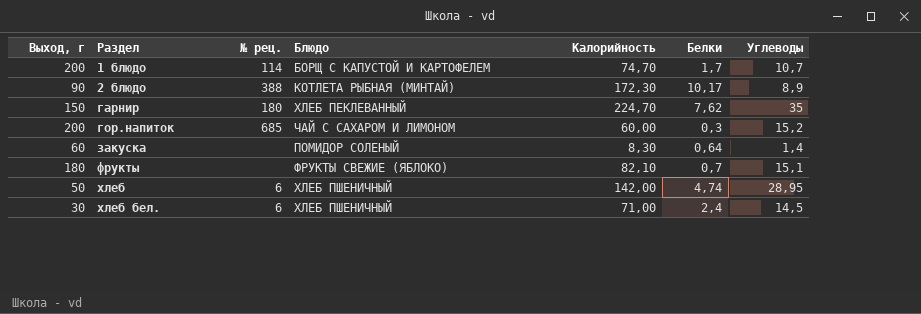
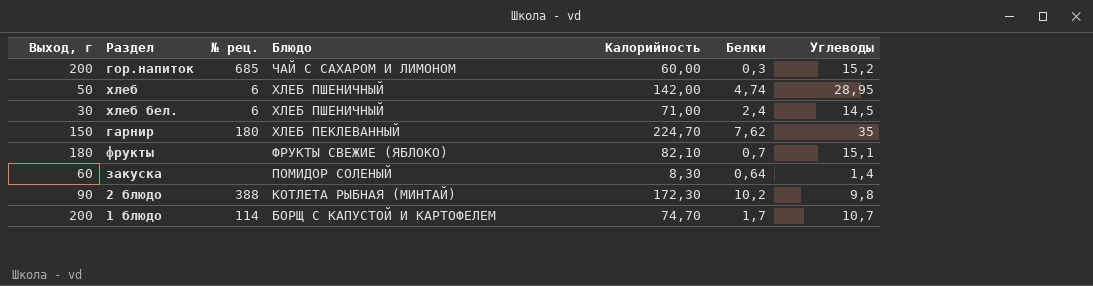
row order: Раздел ascending -> Блюдо descending
2 блюдо | Белки: 10,17 -> 10,2
2 блюдо | Углеводы: 8,9 -> 9,8

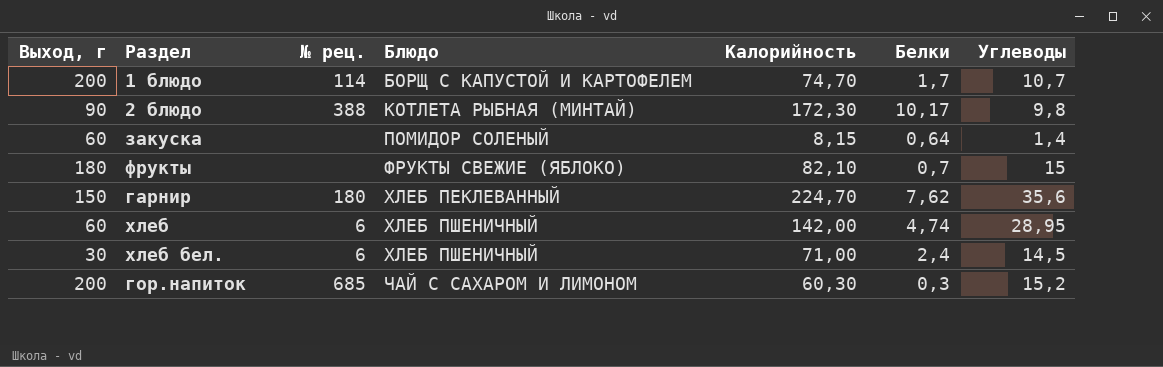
row order: Блюдо descending -> Блюдо ascending
2 блюдо | Белки: 10,2 -> 10,17
закуска | Калорийность: 8,30 -> 8,15
фрукты | Углеводы: 15,1 -> 15
гарнир | Углеводы: 35 -> 35,6
хлеб | Выход, г: 50 -> 60
гор.напиток | Калорийность: 60,00 -> 60,30

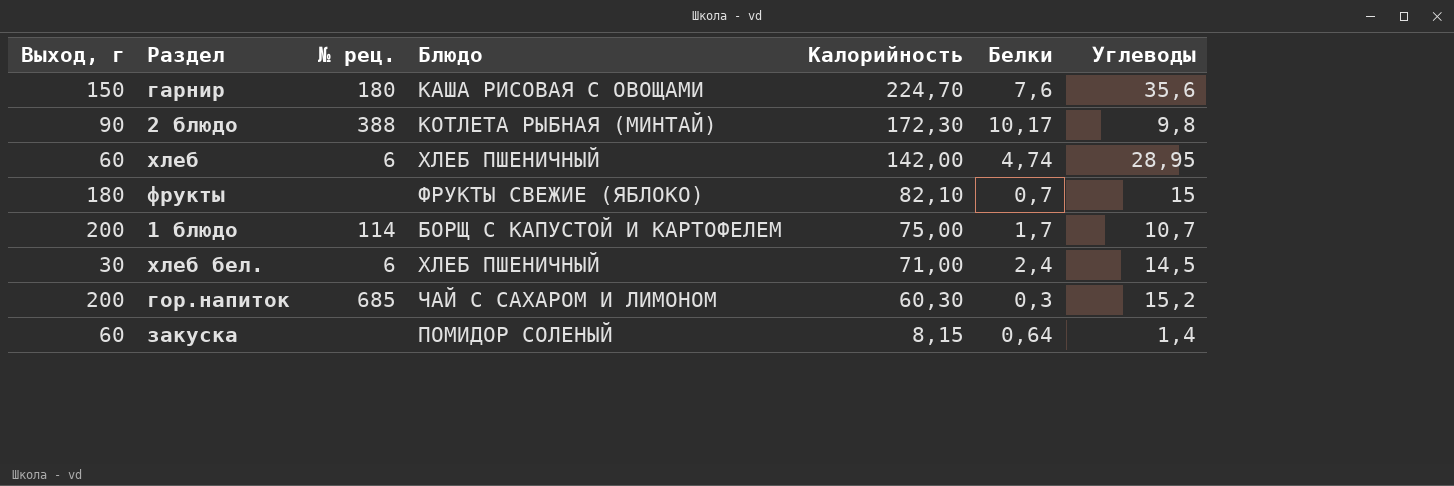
row order: Блюдо ascending -> Калорийность descending
гарнир | Блюдо: ХЛЕБ ПЕКЛЕВАННЫЙ -> КАША РИСОВАЯ С ОВОЩАМИ
гарнир | Белки: 7,62 -> 7,6
1 блюдо | Калорийность: 74,70 -> 75,00

